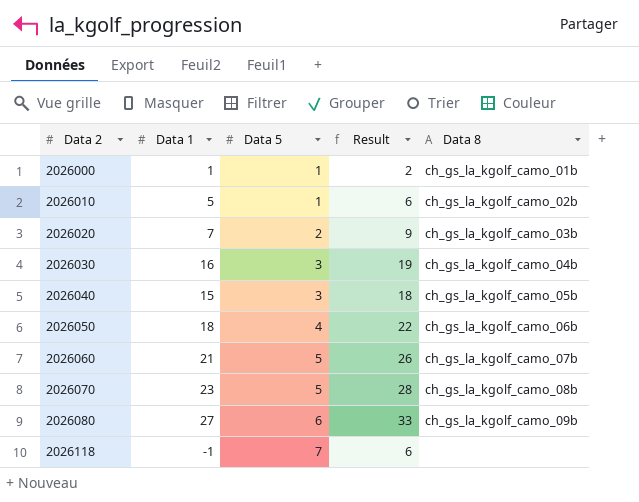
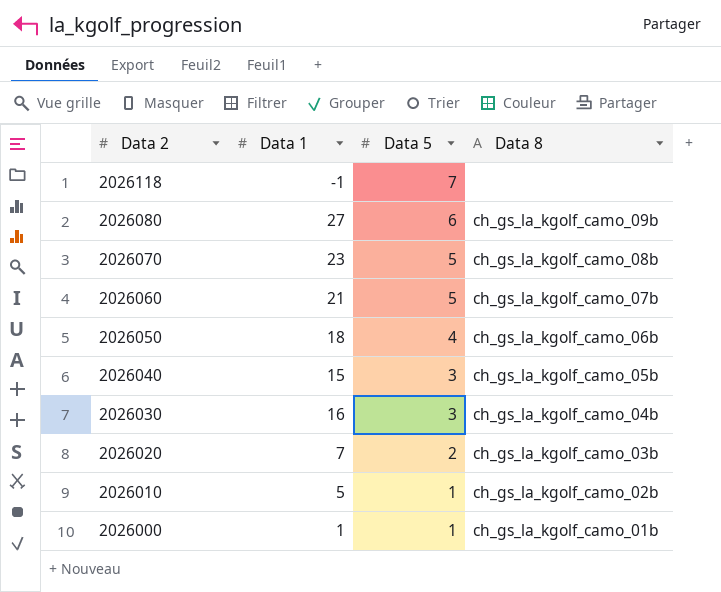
row order: Data 2 ascending -> Data 2 descending
column Result | formula: [Data 1] + [Data 5] -> none

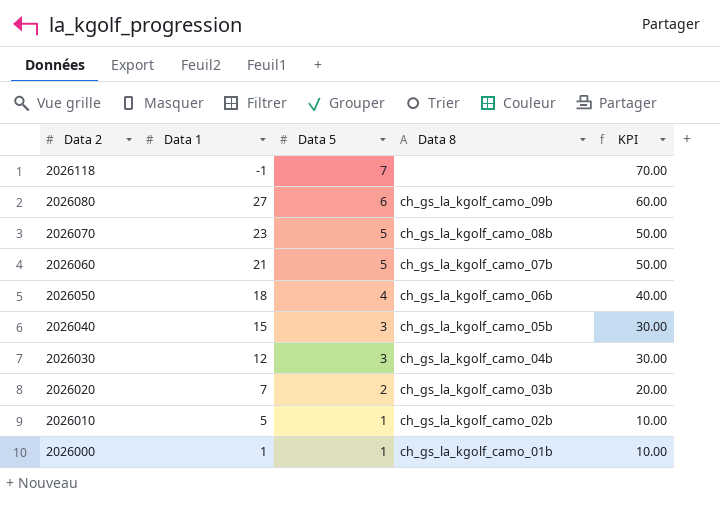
column KPI | formula: none -> [Data 5] * 10
2026030 | Data 1: 16 -> 12

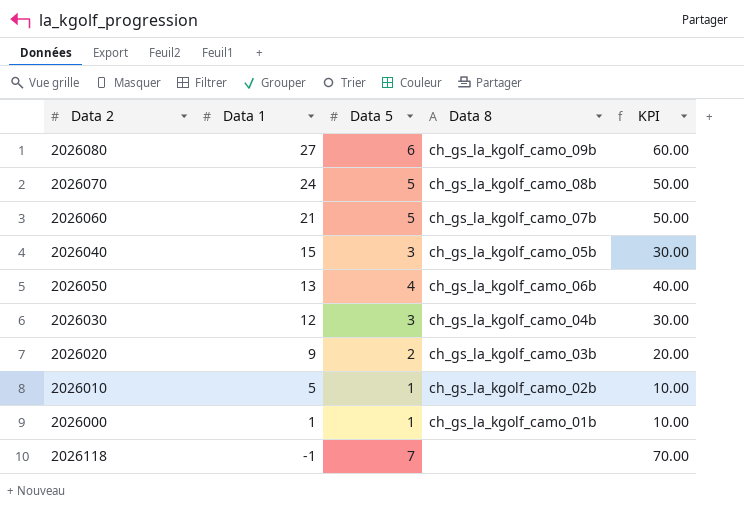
row order: Data 2 descending -> Data 1 descending
2026070 | Data 1: 23 -> 24
2026050 | Data 1: 18 -> 13
2026020 | Data 1: 7 -> 9

